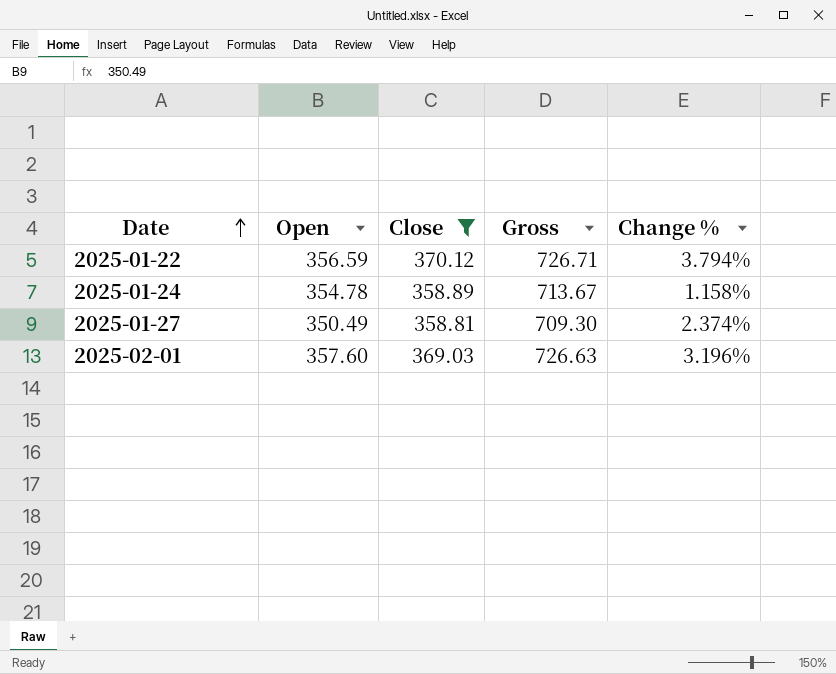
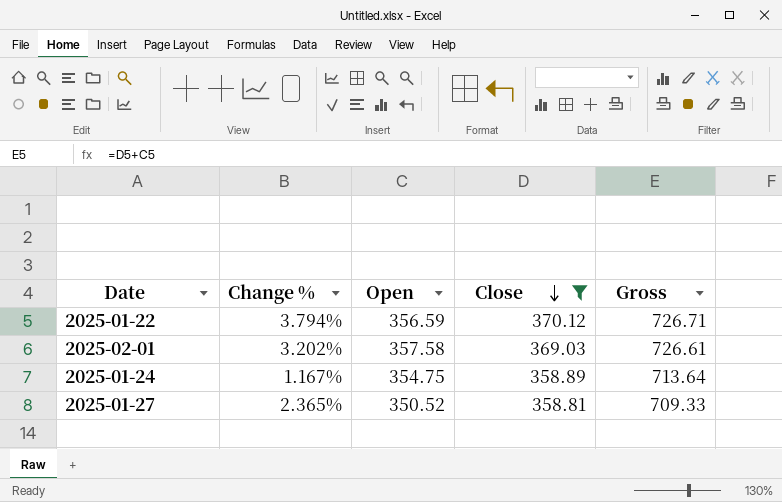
row order: Date ascending -> Close descending
column Change % | position: 5 -> 2
2025-02-01 | Change %: 3.196% -> 3.202%
2025-02-01 | Open: 357.60 -> 357.58
2025-02-01 | Gross: 726.63 -> 726.61
2025-01-24 | Change %: 1.158% -> 1.167%
2025-01-24 | Open: 354.78 -> 354.75
2025-01-24 | Gross: 713.67 -> 713.64
2025-01-27 | Change %: 2.374% -> 2.365%
2025-01-27 | Open: 350.49 -> 350.52
2025-01-27 | Gross: 709.30 -> 709.33

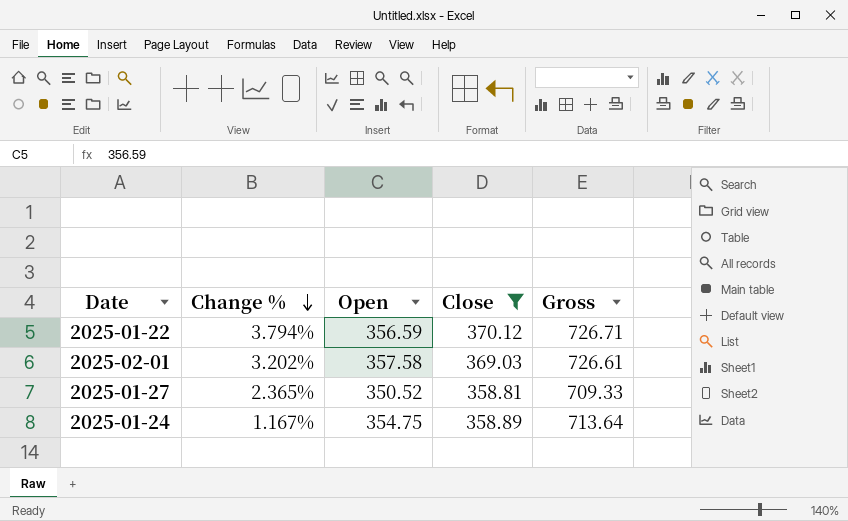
row order: Close descending -> Change % descending

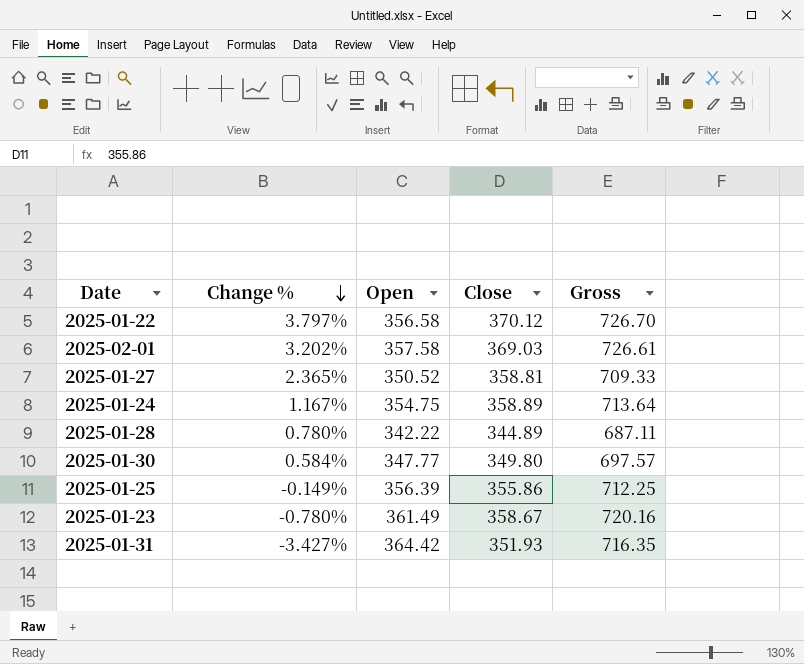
filter: Close >= 358.81 -> none
2025-01-22 | Change %: 3.794% -> 3.797%
2025-01-22 | Open: 356.59 -> 356.58
2025-01-22 | Gross: 726.71 -> 726.70

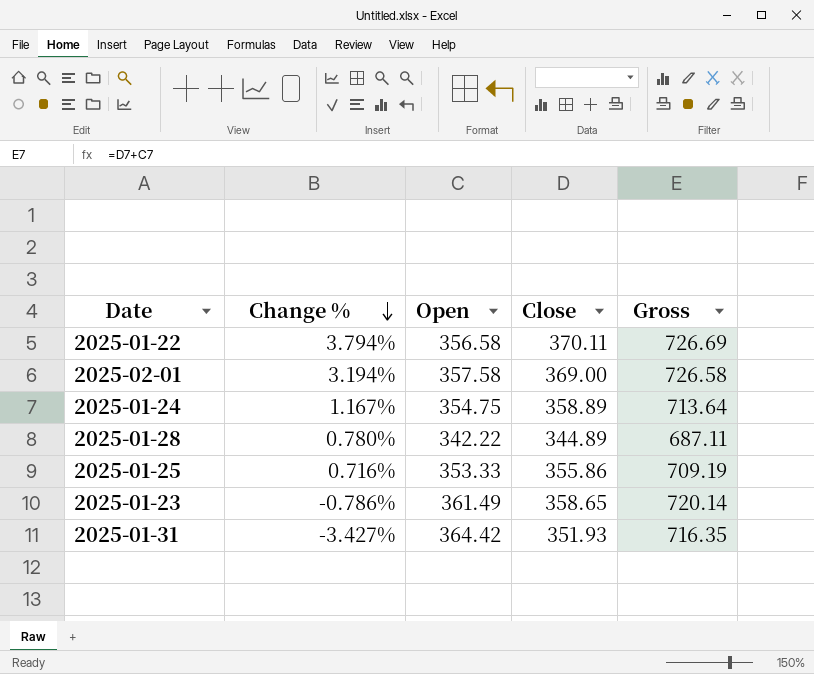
row 2025-01-27: 2.365% | 350.52 | 358.81 | 709.33 -> none
row 2025-01-30: 0.584% | 347.77 | 349.80 | 697.57 -> none
2025-01-22 | Change %: 3.797% -> 3.794%
2025-01-22 | Close: 370.12 -> 370.11
2025-01-22 | Gross: 726.70 -> 726.69
2025-02-01 | Change %: 3.202% -> 3.194%
2025-02-01 | Close: 369.03 -> 369.00
2025-02-01 | Gross: 726.61 -> 726.58
2025-01-25 | Change %: -0.149% -> 0.716%
2025-01-25 | Open: 356.39 -> 353.33
2025-01-25 | Gross: 712.25 -> 709.19
2025-01-23 | Change %: -0.780% -> -0.786%
2025-01-23 | Close: 358.67 -> 358.65
2025-01-23 | Gross: 720.16 -> 720.14

